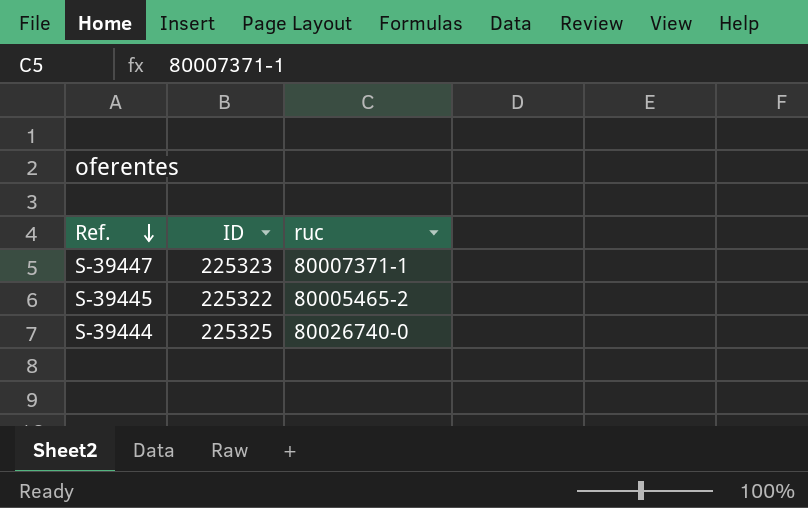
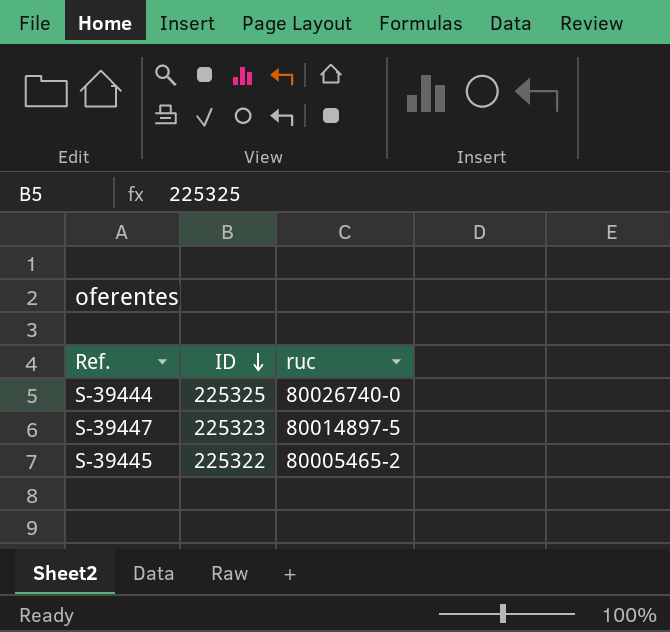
row order: Ref. descending -> ID descending
S-39447 | ruc: 80007371-1 -> 80014897-5

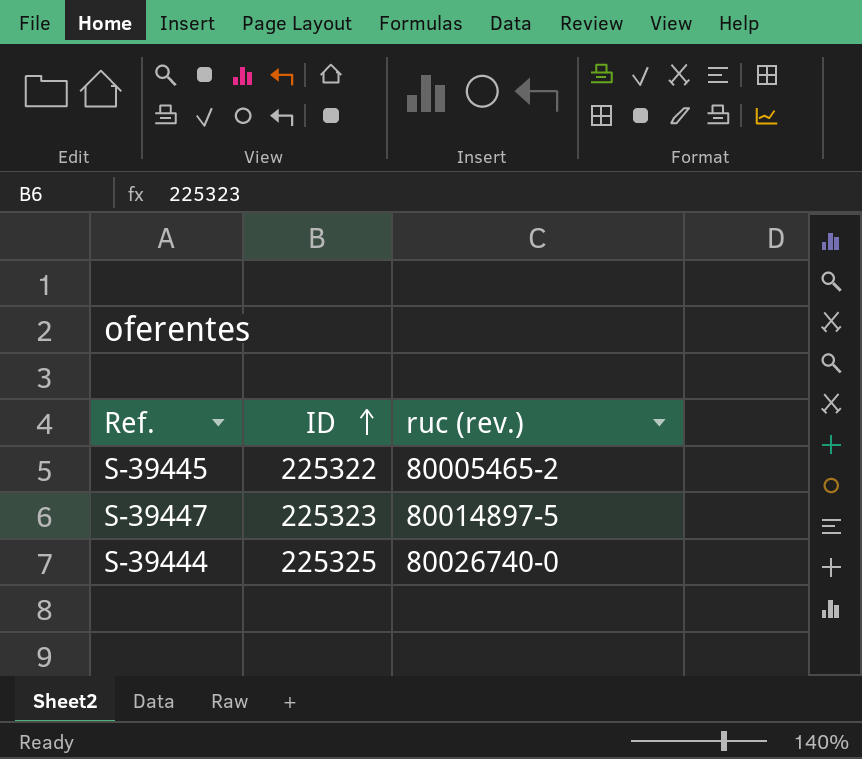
row order: ID descending -> ID ascending
column name: ruc -> ruc (rev.)

